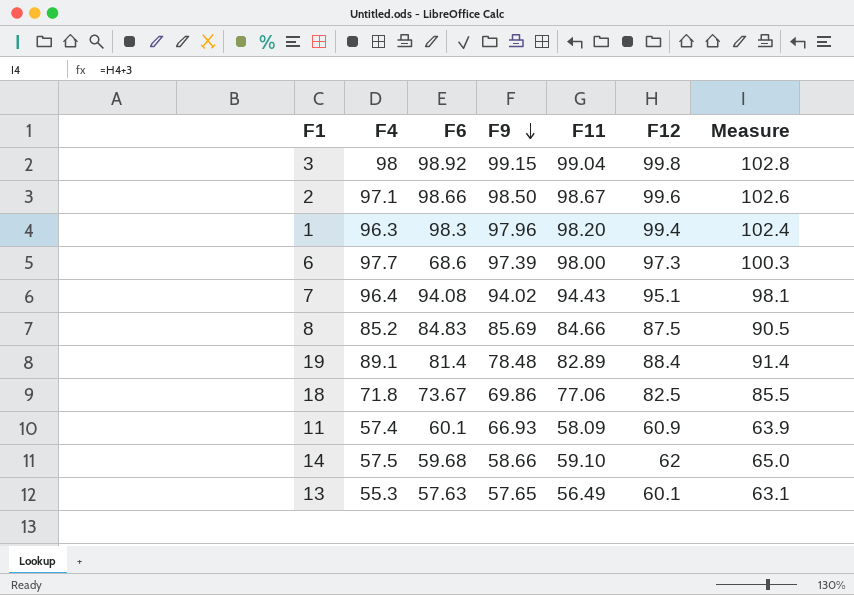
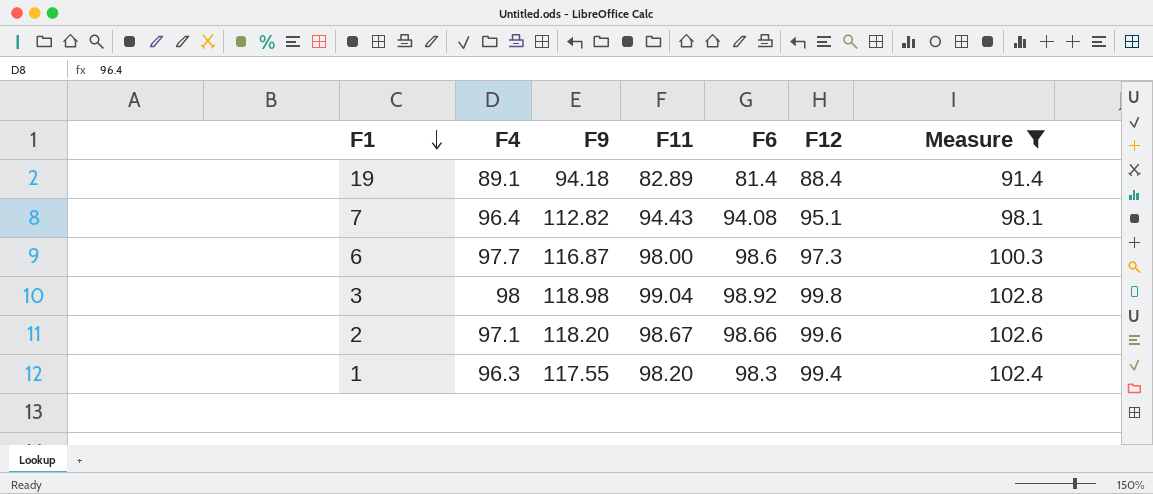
filter: none -> Measure >= 91.4
row order: F9 descending -> F1 descending
column F6 | position: 3 -> 5
19 | F9: 78.48 -> 94.18
7 | F9: 94.02 -> 112.82
6 | F9: 97.39 -> 116.87
6 | F6: 68.6 -> 98.6
3 | F9: 99.15 -> 118.98
2 | F9: 98.50 -> 118.20
1 | F9: 97.96 -> 117.55

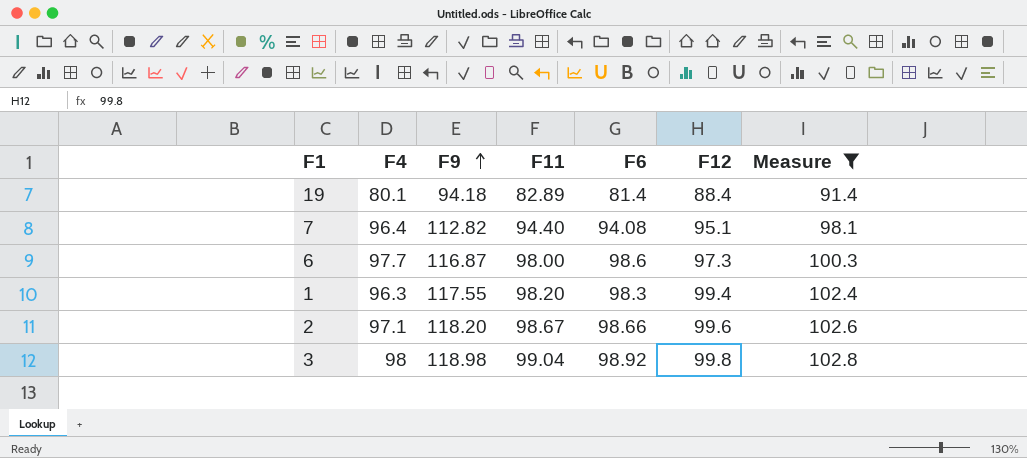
row order: F1 descending -> F9 ascending
19 | F4: 89.1 -> 80.1
7 | F11: 94.43 -> 94.40

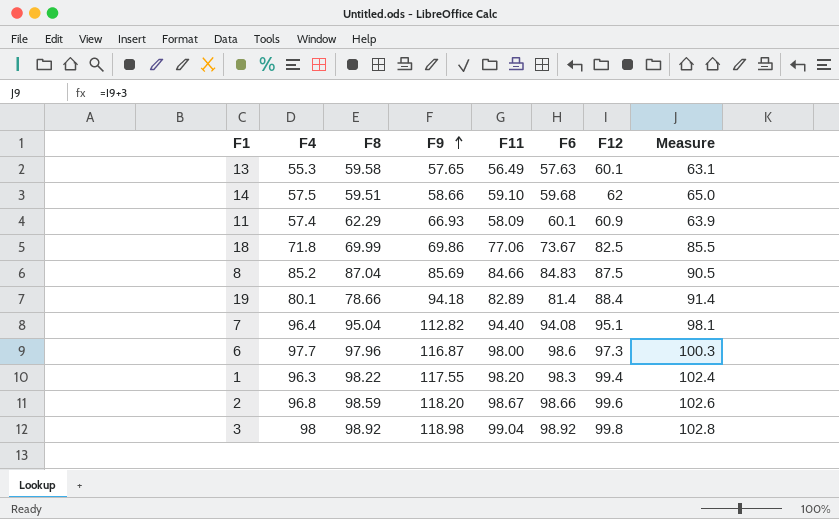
filter: Measure >= 91.4 -> none
column F8 | position: none -> 3
2 | F4: 97.1 -> 96.8

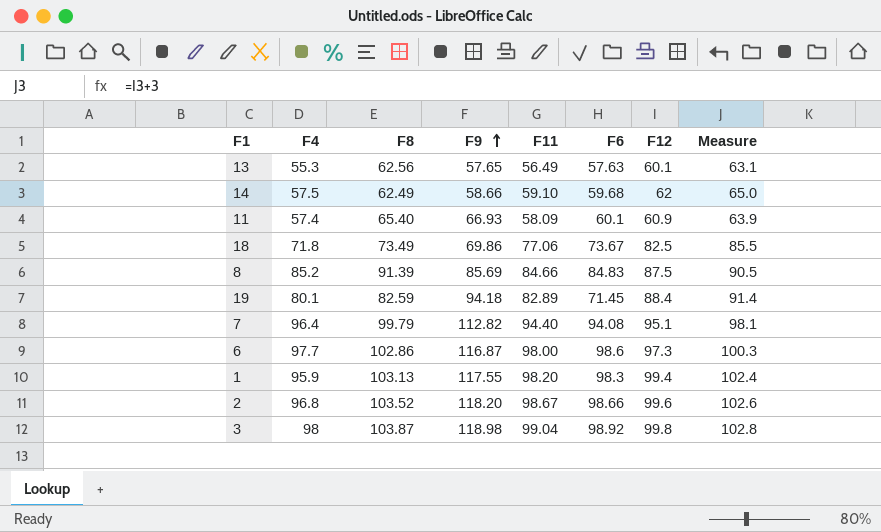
13 | F8: 59.58 -> 62.56
14 | F8: 59.51 -> 62.49
11 | F8: 62.29 -> 65.40
18 | F8: 69.99 -> 73.49
8 | F8: 87.04 -> 91.39
19 | F8: 78.66 -> 82.59
19 | F6: 81.4 -> 71.45
7 | F8: 95.04 -> 99.79
6 | F8: 97.96 -> 102.86
1 | F4: 96.3 -> 95.9
1 | F8: 98.22 -> 103.13
2 | F8: 98.59 -> 103.52
3 | F8: 98.92 -> 103.87

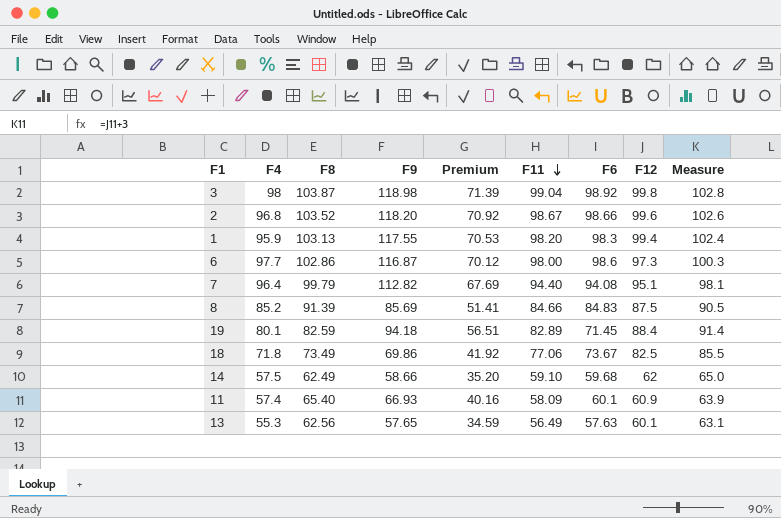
row order: F9 ascending -> F11 descending
column Premium | formula: none -> [F9] * 0.6

